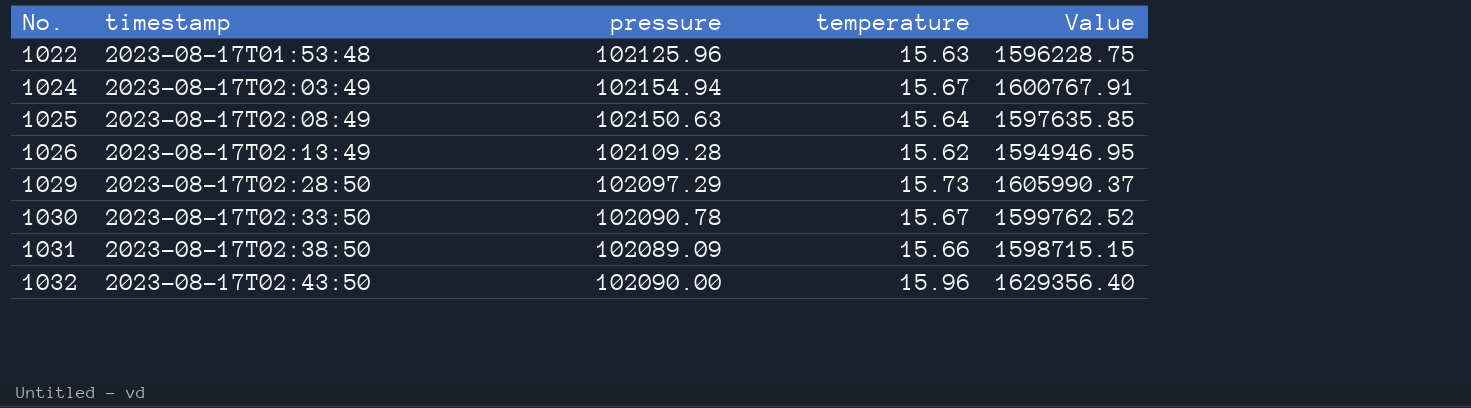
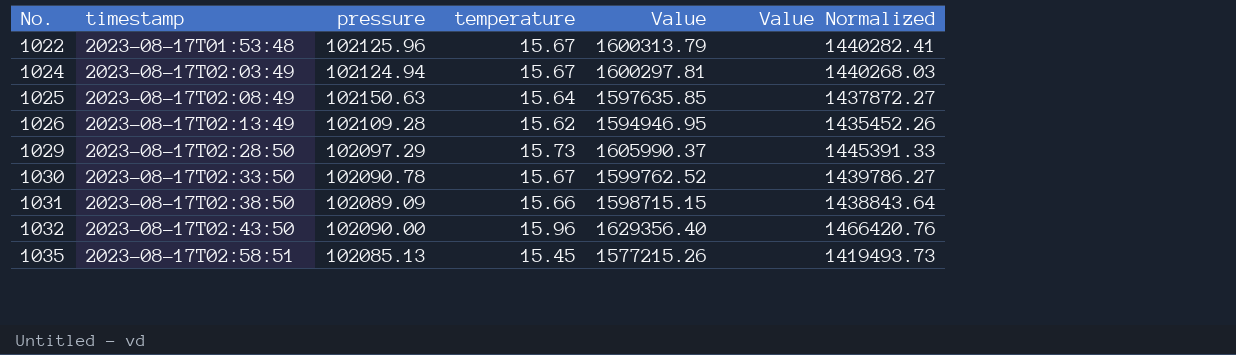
column Value Normalized | formula: none -> [Value] * 0.9
1022 | temperature: 15.63 -> 15.67
1022 | Value: 1596228.75 -> 1600313.79
1024 | pressure: 102154.94 -> 102124.94
1024 | Value: 1600767.91 -> 1600297.81
row 1035: none -> 2023-08-17T02:58:51 | 102085.13 | 15.45 | 1577215.26 | 1419493.73

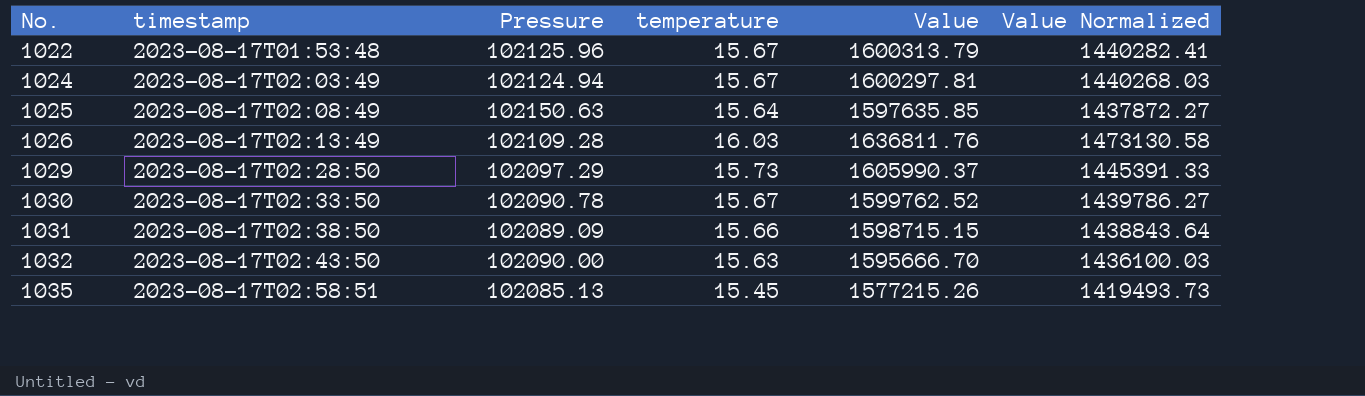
column name: pressure -> Pressure
1026 | temperature: 15.62 -> 16.03
1026 | Value: 1594946.95 -> 1636811.76
1026 | Value Normalized: 1435452.26 -> 1473130.58
1032 | temperature: 15.96 -> 15.63
1032 | Value: 1629356.40 -> 1595666.70
1032 | Value Normalized: 1466420.76 -> 1436100.03

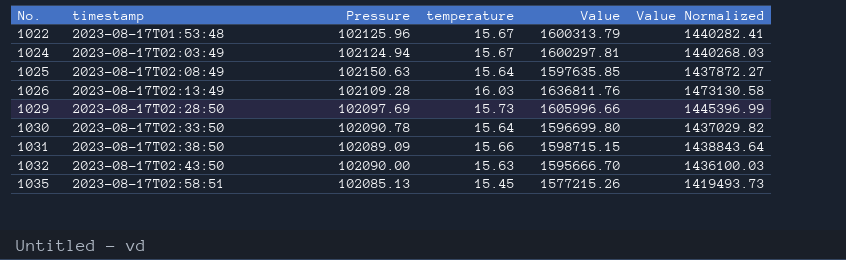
1029 | Pressure: 102097.29 -> 102097.69
1029 | Value: 1605990.37 -> 1605996.66
1029 | Value Normalized: 1445391.33 -> 1445396.99
1030 | temperature: 15.67 -> 15.64
1030 | Value: 1599762.52 -> 1596699.80
1030 | Value Normalized: 1439786.27 -> 1437029.82

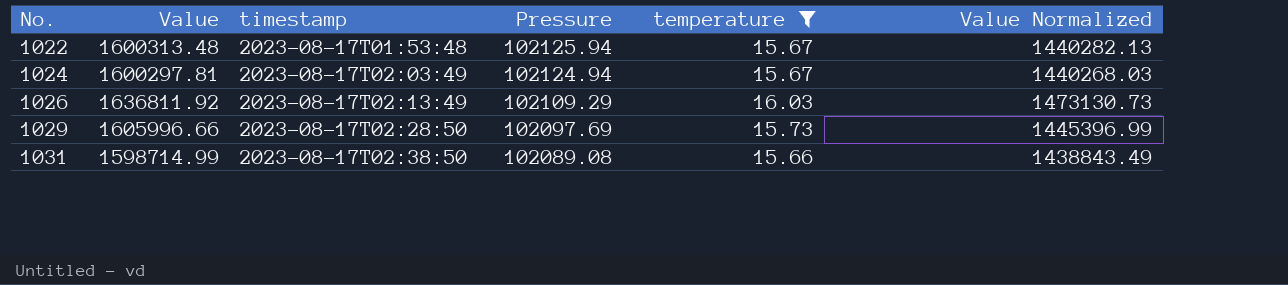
filter: none -> temperature >= 15.66
column Value | position: 5 -> 2
1022 | Value: 1600313.79 -> 1600313.48
1022 | Pressure: 102125.96 -> 102125.94
1022 | Value Normalized: 1440282.41 -> 1440282.13
1026 | Value: 1636811.76 -> 1636811.92
1026 | Pressure: 102109.28 -> 102109.29
1026 | Value Normalized: 1473130.58 -> 1473130.73
1031 | Value: 1598715.15 -> 1598714.99
1031 | Pressure: 102089.09 -> 102089.08
1031 | Value Normalized: 1438843.64 -> 1438843.49

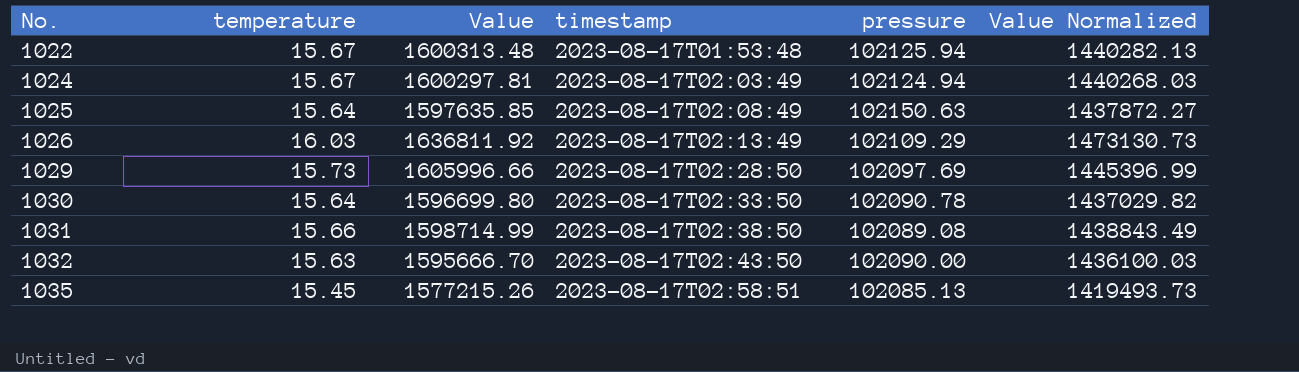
filter: temperature >= 15.66 -> none
column temperature | position: 5 -> 2
column name: Pressure -> pressure

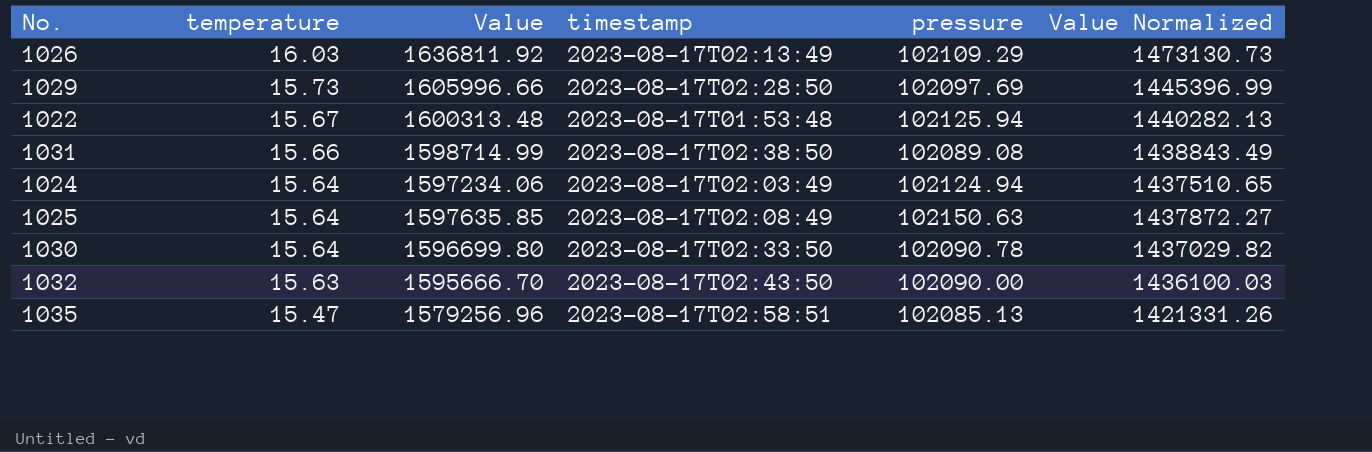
row order: No. ascending -> temperature descending
1024 | temperature: 15.67 -> 15.64
1024 | Value: 1600297.81 -> 1597234.06
1024 | Value Normalized: 1440268.03 -> 1437510.65
1035 | temperature: 15.45 -> 15.47
1035 | Value: 1577215.26 -> 1579256.96
1035 | Value Normalized: 1419493.73 -> 1421331.26

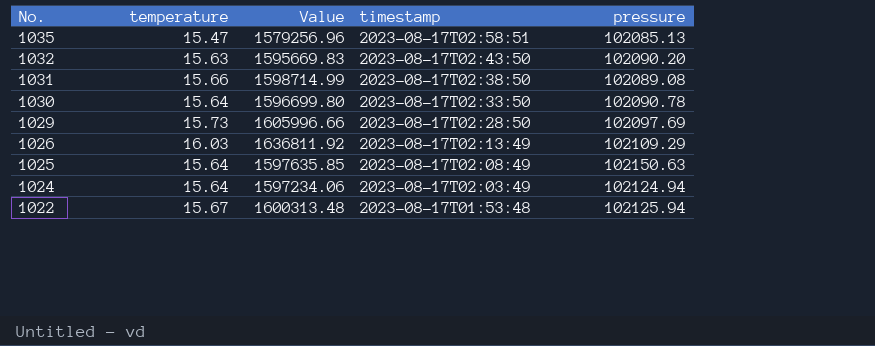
row order: temperature descending -> No. descending
column Value Normalized | formula: [Value] * 0.9 -> none
1032 | Value: 1595666.70 -> 1595669.83
1032 | pressure: 102090.00 -> 102090.20

